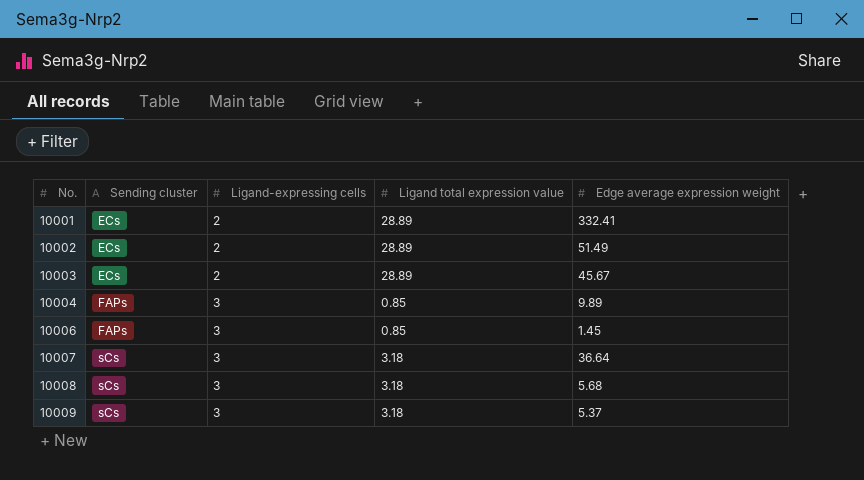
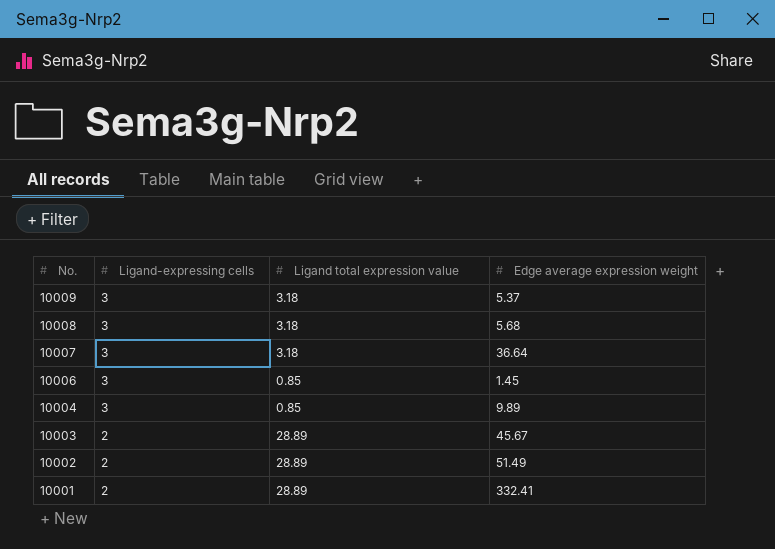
row order: No. ascending -> No. descending
column Sending cluster | position: 2 -> none

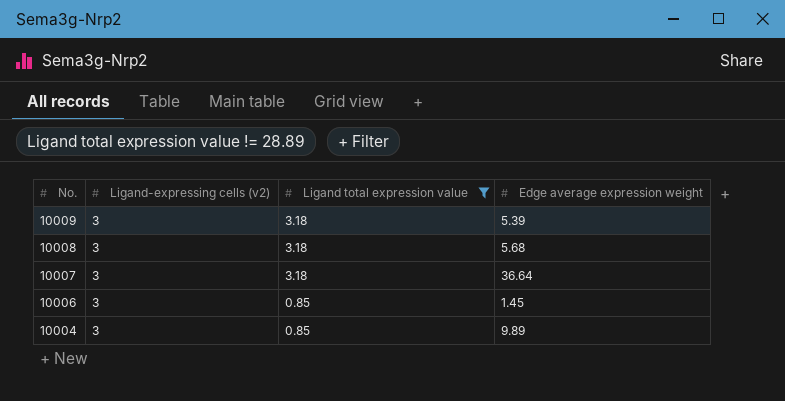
filter: none -> Ligand total expression value != 28.89
column name: Ligand-expressing cells -> Ligand-expressing cells (v2)
10009 | Edge average expression weight: 5.37 -> 5.39

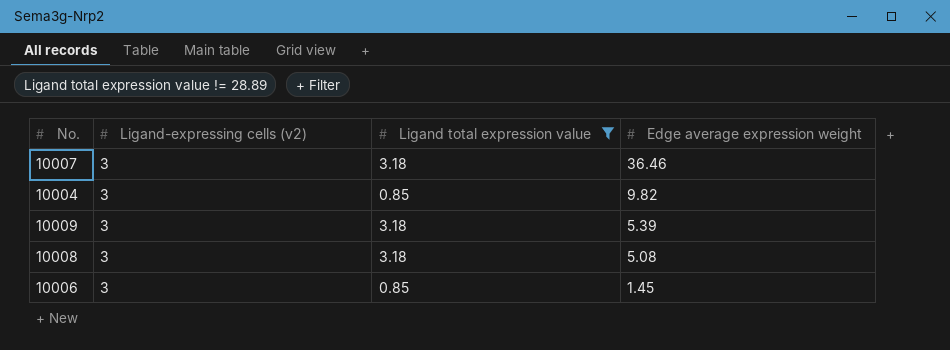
row order: No. descending -> Edge average expression weight descending
10007 | Edge average expression weight: 36.64 -> 36.46
10004 | Edge average expression weight: 9.89 -> 9.82
10008 | Edge average expression weight: 5.68 -> 5.08

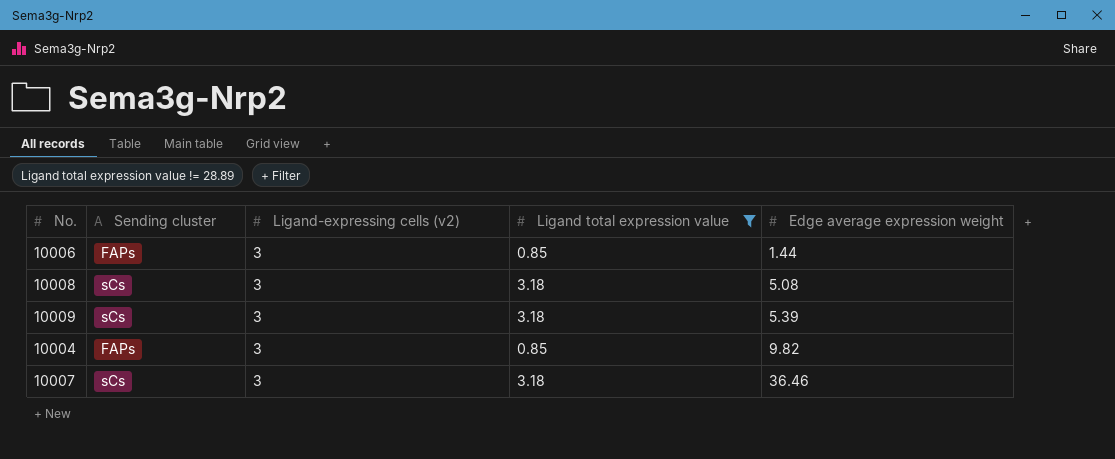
row order: Edge average expression weight descending -> Edge average expression weight ascending
column Sending cluster | position: none -> 2
10006 | Edge average expression weight: 1.45 -> 1.44

